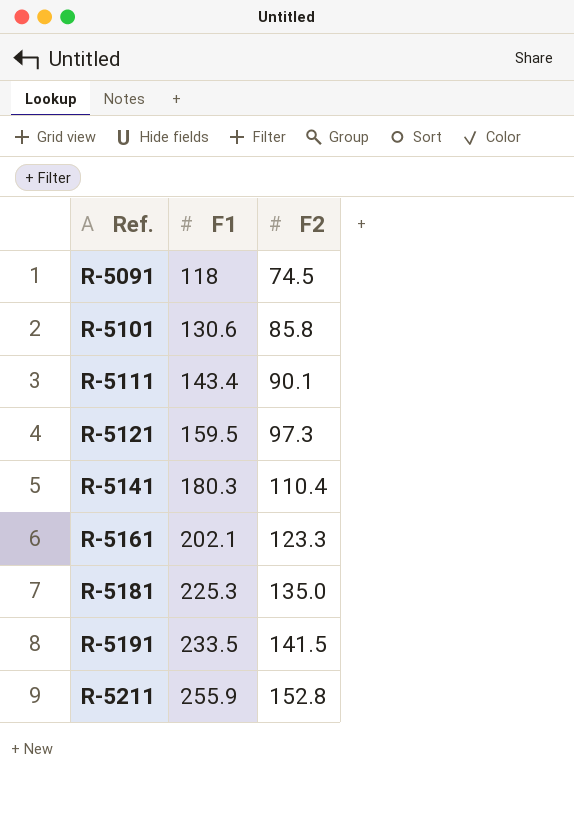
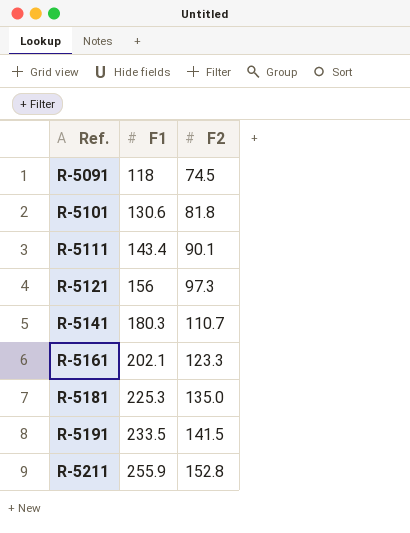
R-5101 | F2: 85.8 -> 81.8
R-5121 | F1: 159.5 -> 156
R-5141 | F2: 110.4 -> 110.7

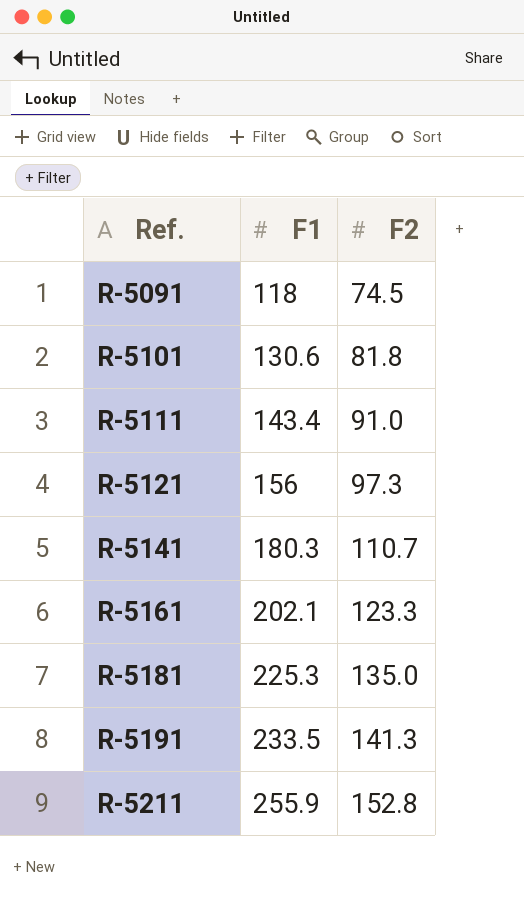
R-5111 | F2: 90.1 -> 91.0
R-5191 | F2: 141.5 -> 141.3

